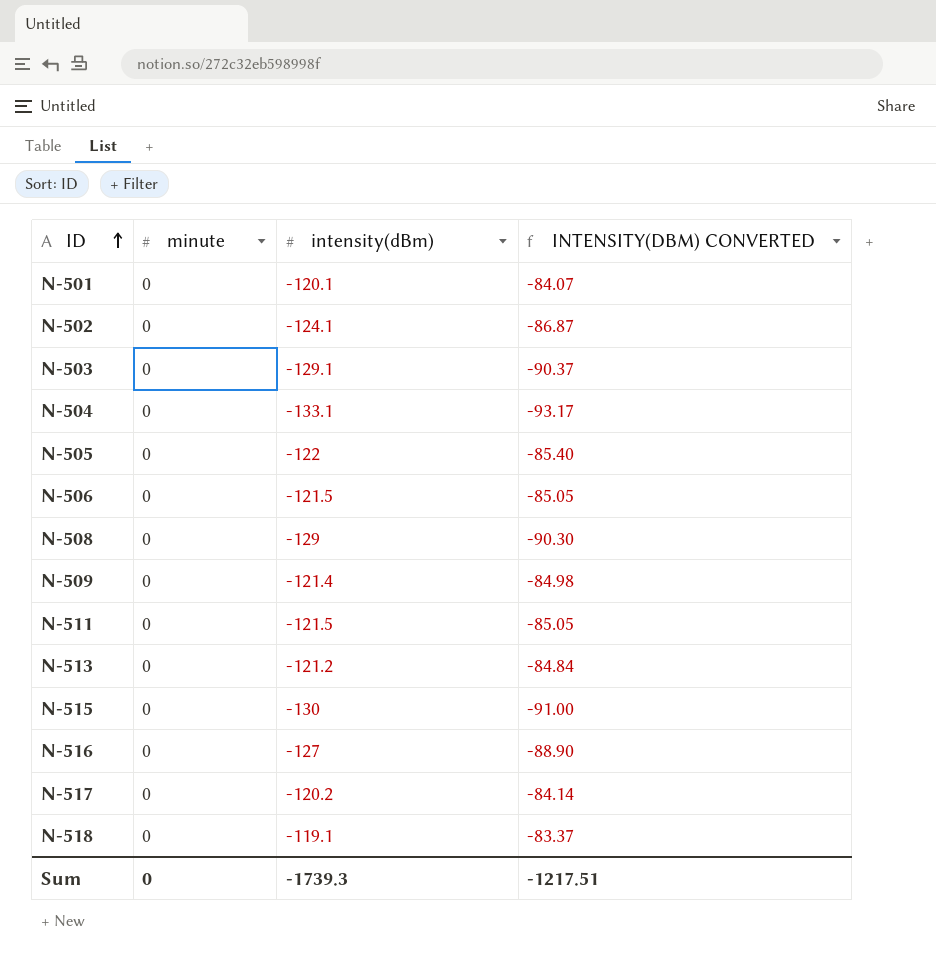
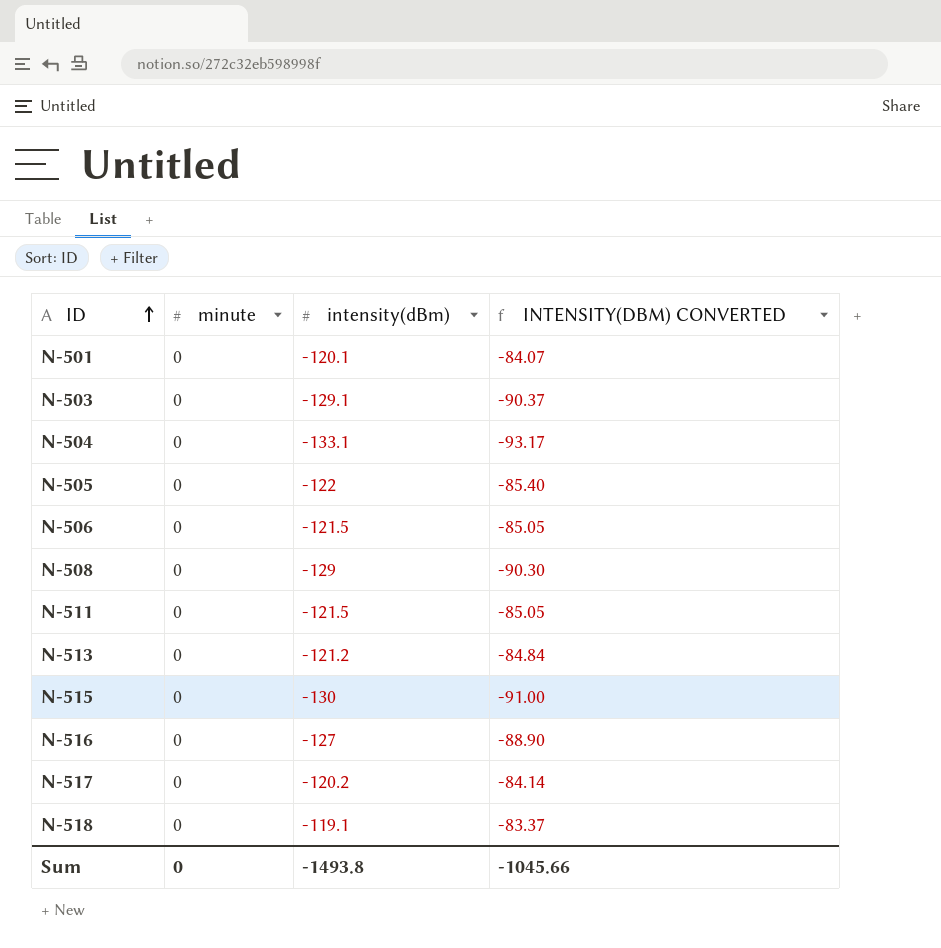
row N-502: 0 | -124.1 | -86.87 -> none
row N-509: 0 | -121.4 | -84.98 -> none
Sum | intensity(dBm): -1739.3 -> -1493.8
Sum | INTENSITY(DBM) CONVERTED: -1217.51 -> -1045.66

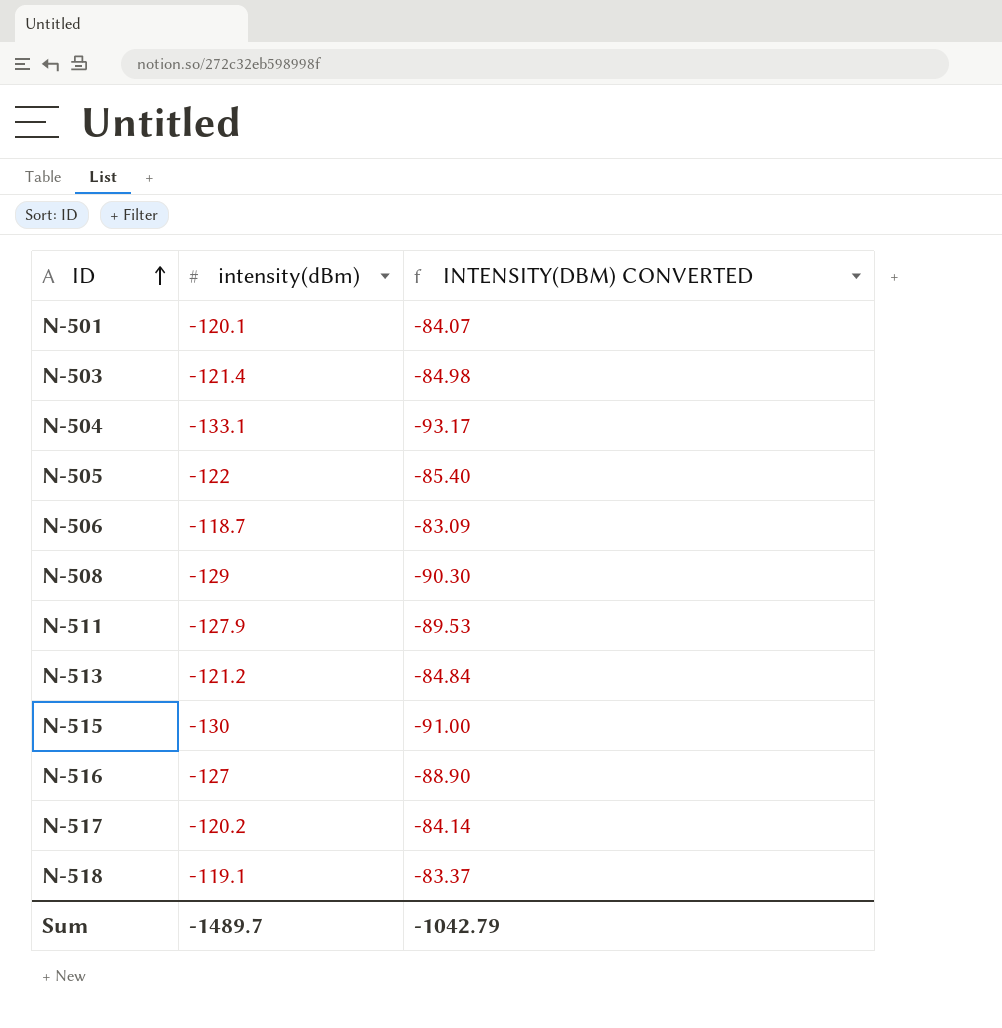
column minute | position: 2 -> none
N-503 | intensity(dBm): -129.1 -> -121.4
N-503 | INTENSITY(DBM) CONVERTED: -90.37 -> -84.98
N-506 | intensity(dBm): -121.5 -> -118.7
N-506 | INTENSITY(DBM) CONVERTED: -85.05 -> -83.09
N-511 | intensity(dBm): -121.5 -> -127.9
N-511 | INTENSITY(DBM) CONVERTED: -85.05 -> -89.53
Sum | intensity(dBm): -1493.8 -> -1489.7
Sum | INTENSITY(DBM) CONVERTED: -1045.66 -> -1042.79

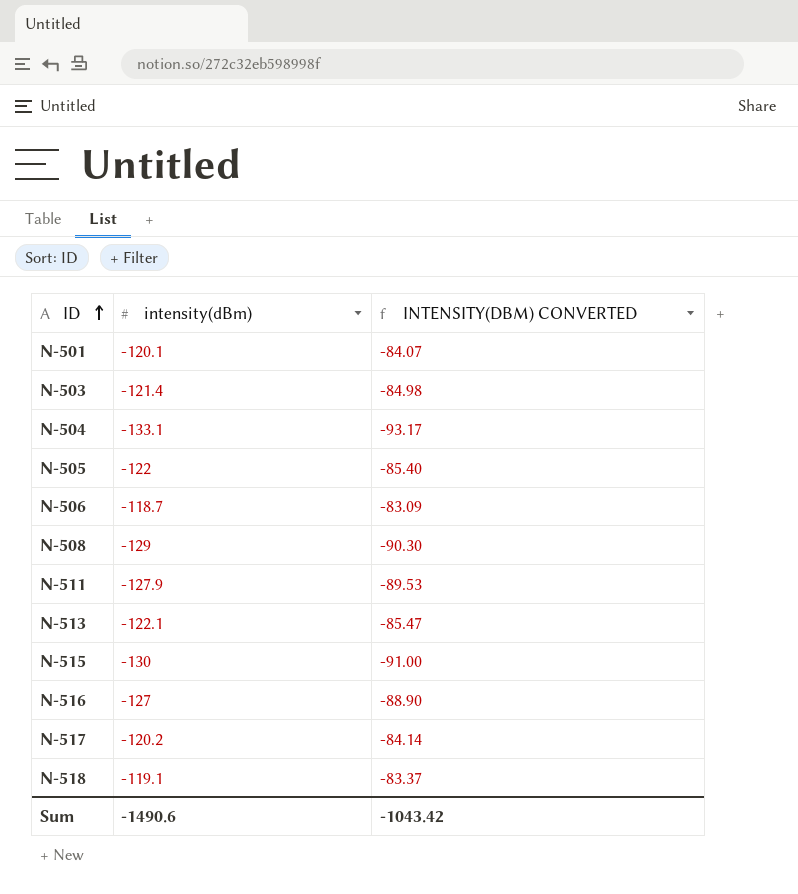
N-513 | intensity(dBm): -121.2 -> -122.1
N-513 | INTENSITY(DBM) CONVERTED: -84.84 -> -85.47
Sum | intensity(dBm): -1489.7 -> -1490.6
Sum | INTENSITY(DBM) CONVERTED: -1042.79 -> -1043.42

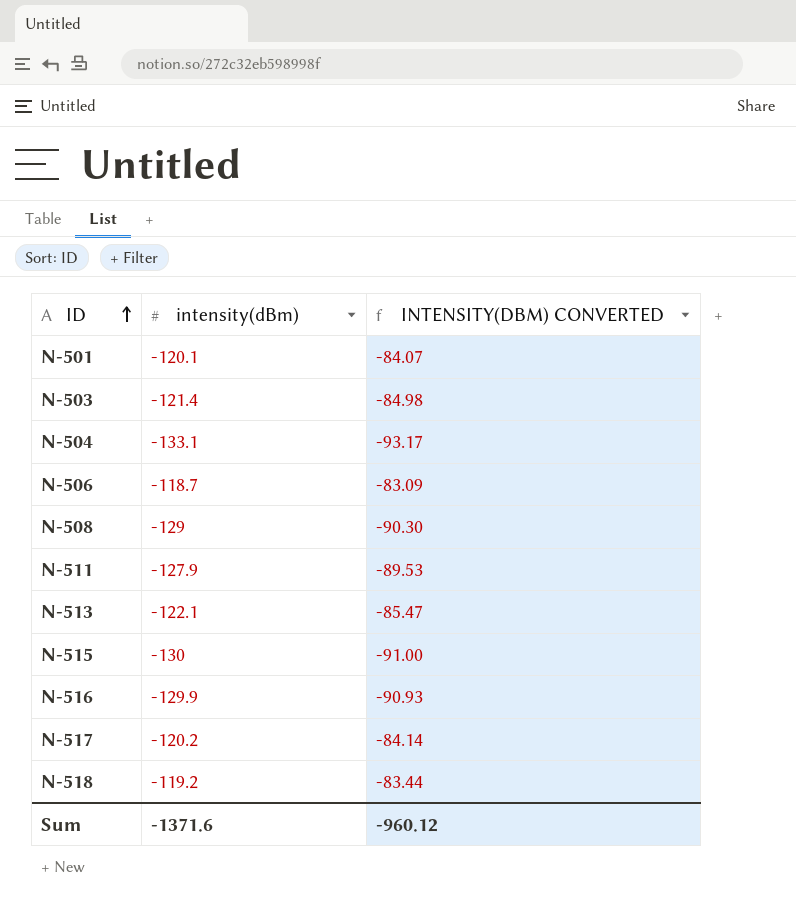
row N-505: -122 | -85.40 -> none
N-516 | intensity(dBm): -127 -> -129.9
N-516 | INTENSITY(DBM) CONVERTED: -88.90 -> -90.93
N-518 | intensity(dBm): -119.1 -> -119.2
N-518 | INTENSITY(DBM) CONVERTED: -83.37 -> -83.44
Sum | intensity(dBm): -1490.6 -> -1371.6
Sum | INTENSITY(DBM) CONVERTED: -1043.42 -> -960.12

